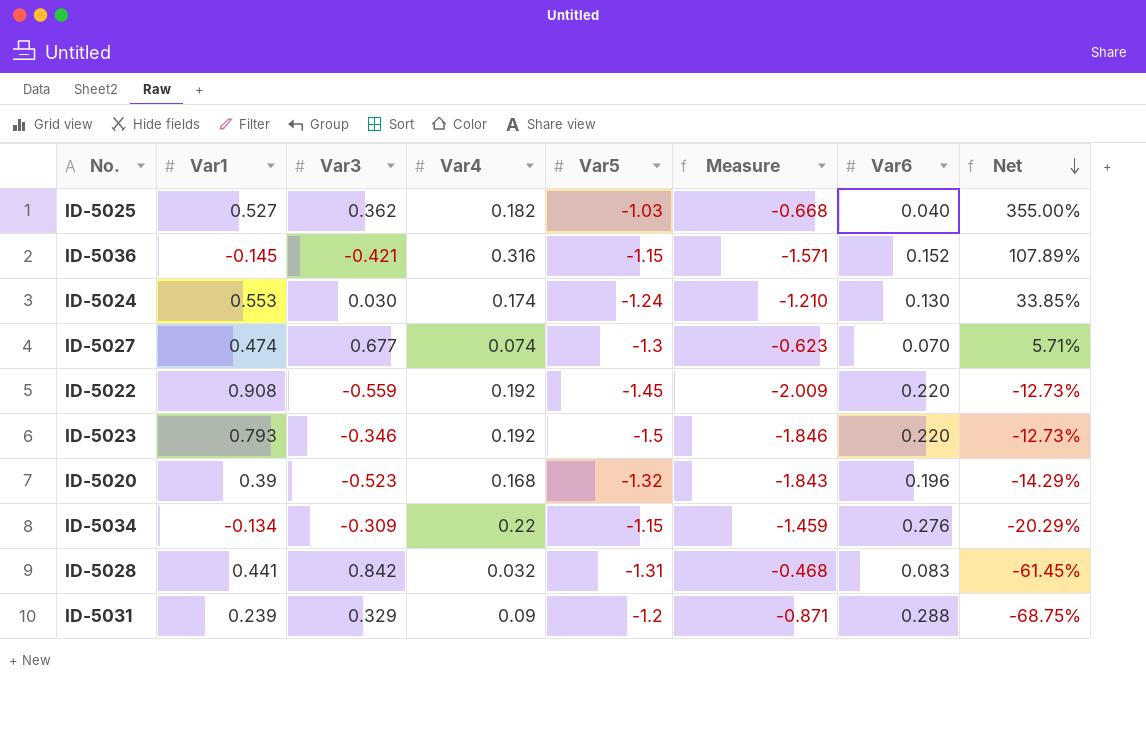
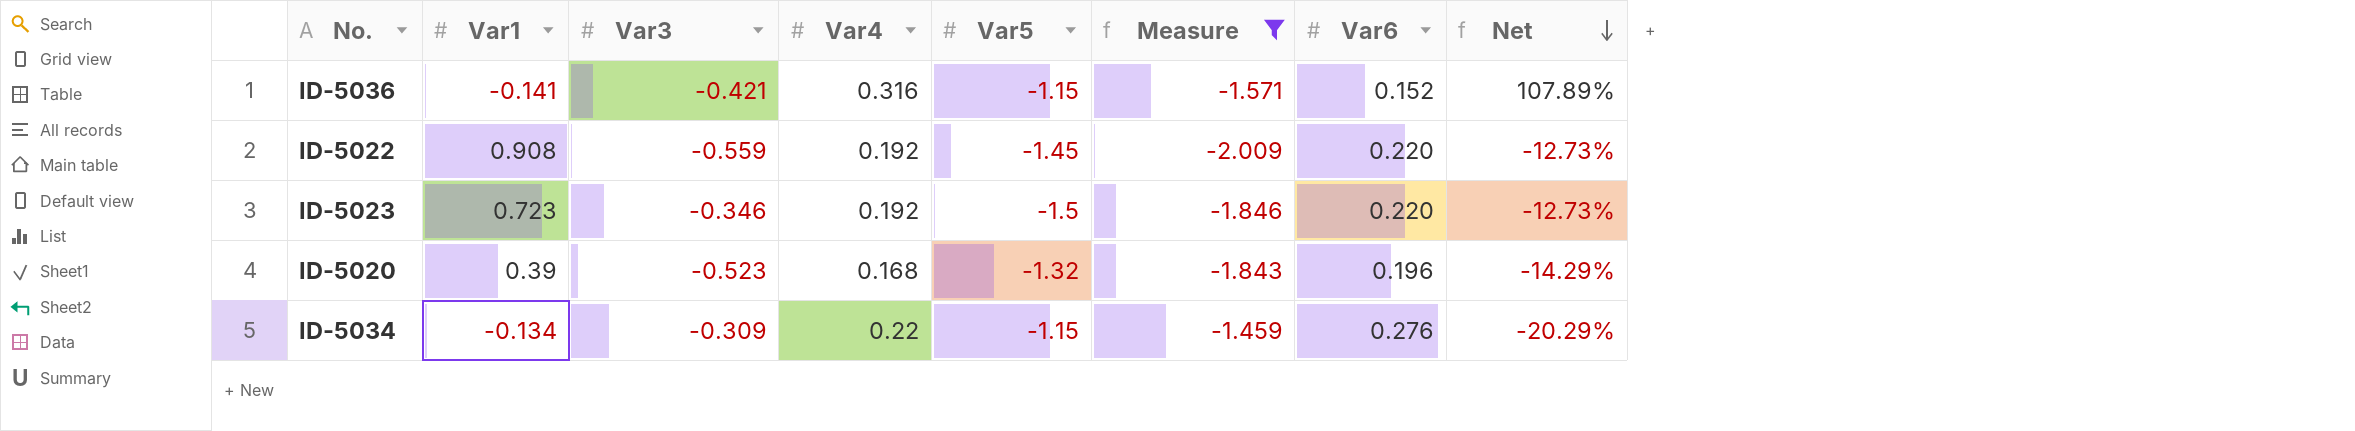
filter: none -> Measure <= -1.459
ID-5036 | Var1: -0.145 -> -0.141
ID-5023 | Var1: 0.793 -> 0.723

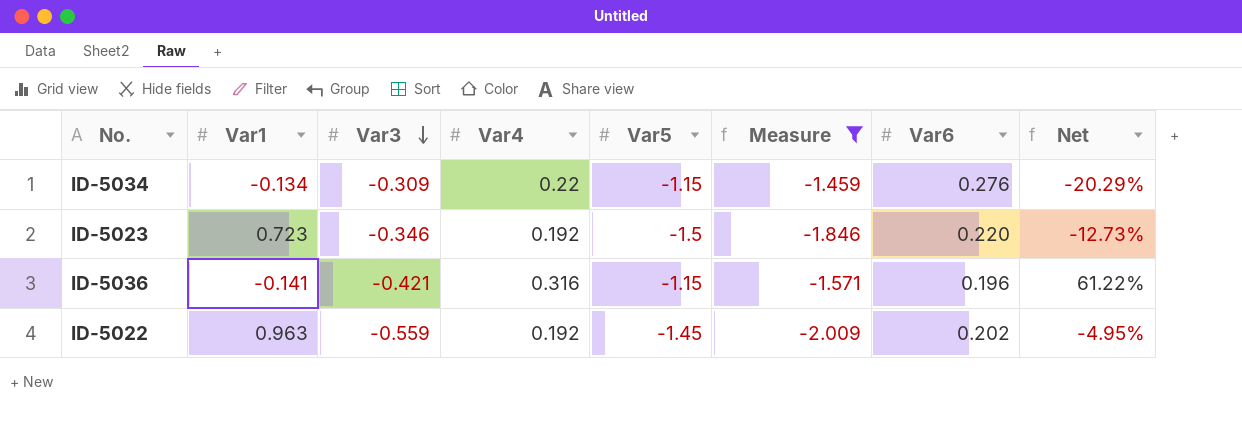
row order: Net descending -> Var3 descending
row ID-5020: 0.39 | -0.523 | 0.168 | -1.32 | -1.843 | 0.196 | -14.29% -> none
ID-5036 | Var6: 0.152 -> 0.196
ID-5036 | Net: 107.89% -> 61.22%
ID-5022 | Var1: 0.908 -> 0.963
ID-5022 | Var6: 0.220 -> 0.202
ID-5022 | Net: -12.73% -> -4.95%

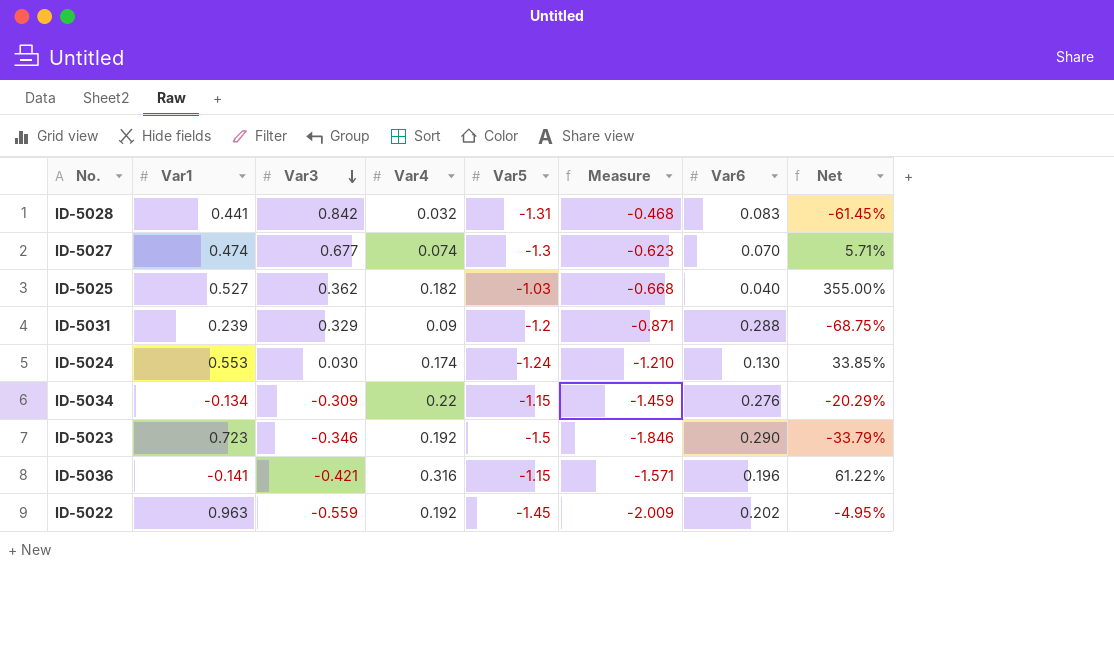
filter: Measure <= -1.459 -> none
ID-5023 | Var6: 0.220 -> 0.290
ID-5023 | Net: -12.73% -> -33.79%

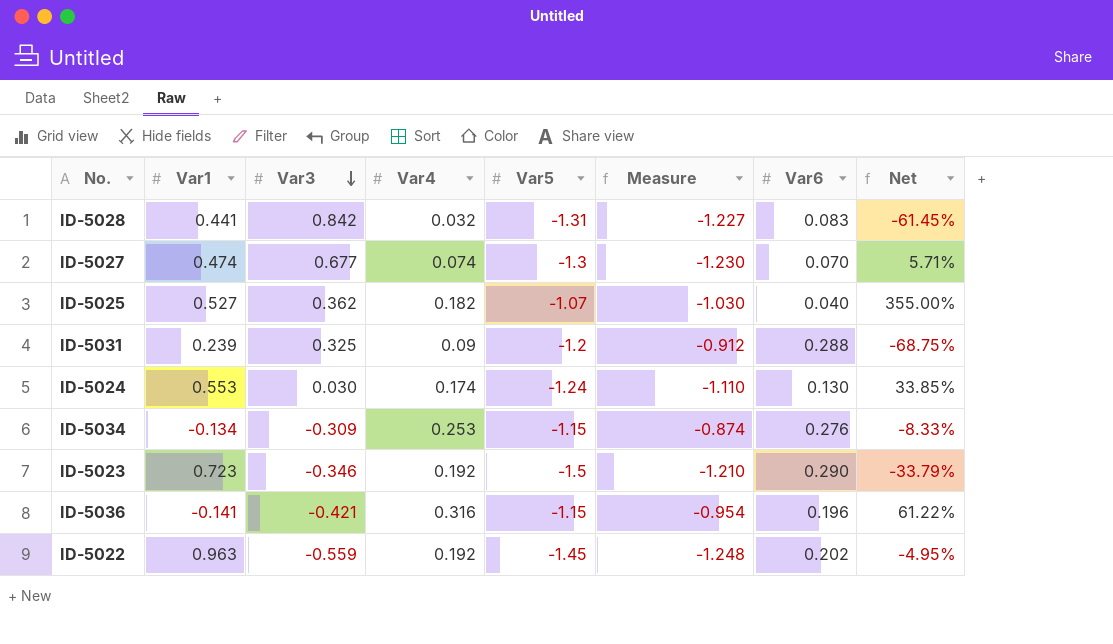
column Measure | formula: [Var3] + [Var5] -> [Var5] + [Var6]
ID-5025 | Var5: -1.03 -> -1.07
ID-5031 | Var3: 0.329 -> 0.325
ID-5034 | Var4: 0.22 -> 0.253
ID-5034 | Net: -20.29% -> -8.33%

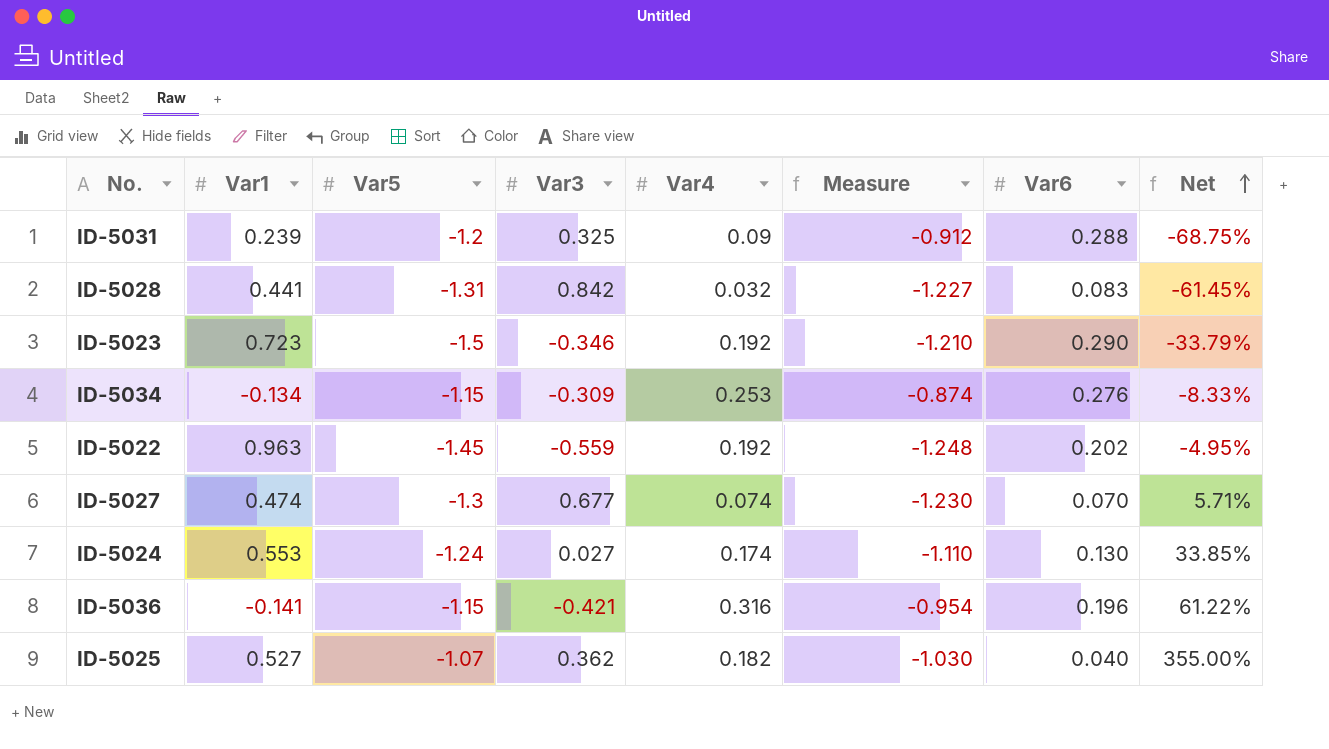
row order: Var3 descending -> Net ascending
column Var5 | position: 5 -> 3
ID-5024 | Var3: 0.030 -> 0.027

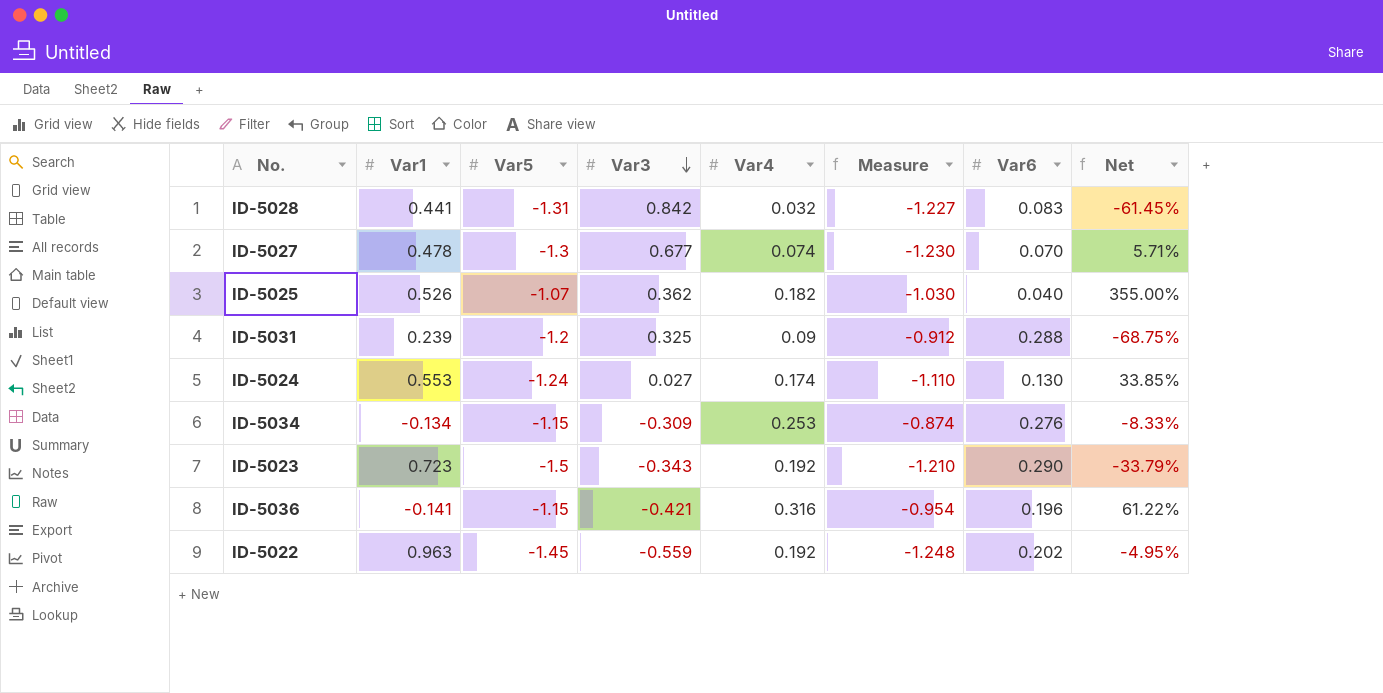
row order: Net ascending -> Var3 descending
ID-5027 | Var1: 0.474 -> 0.478
ID-5025 | Var1: 0.527 -> 0.526
ID-5023 | Var3: -0.346 -> -0.343

